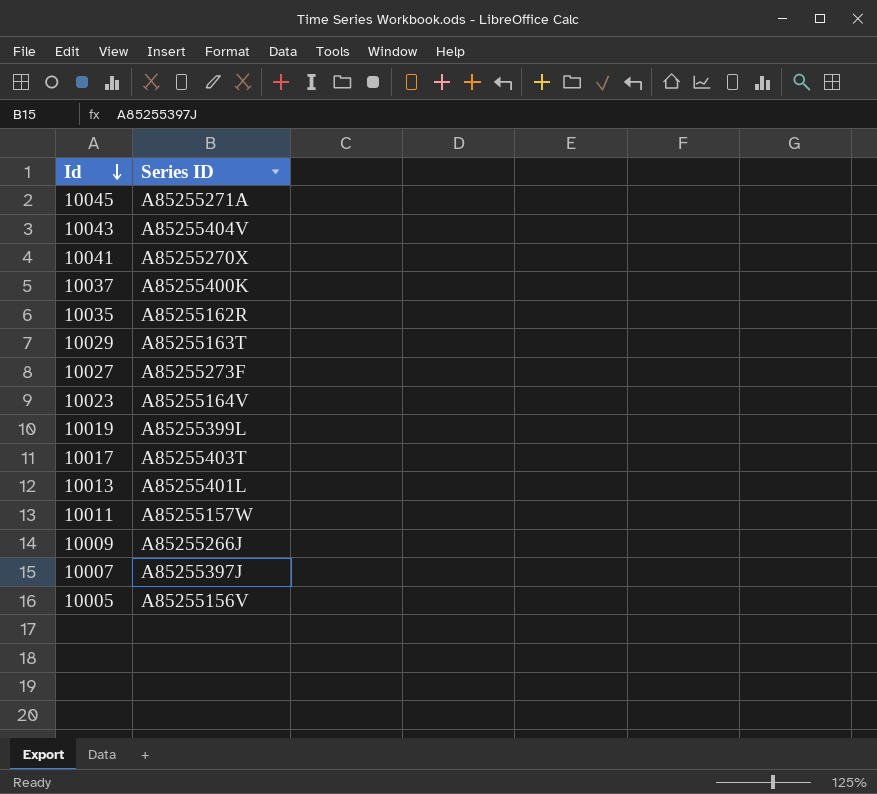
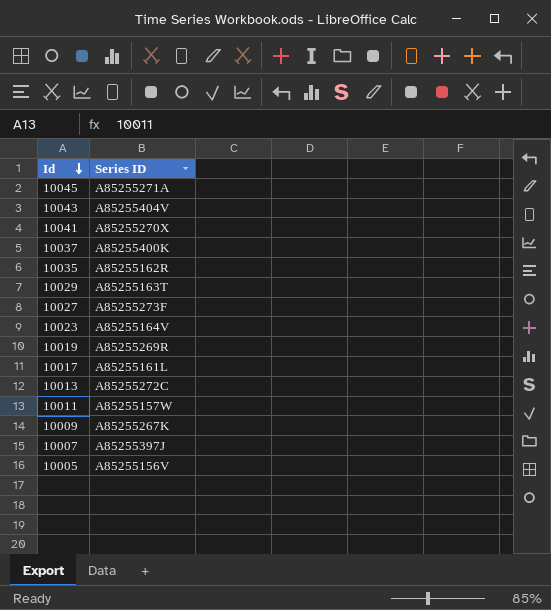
10019 | Series ID: A85255399L -> A85255269R
10017 | Series ID: A85255403T -> A85255161L
10013 | Series ID: A85255401L -> A85255272C
10009 | Series ID: A85255266J -> A85255267K

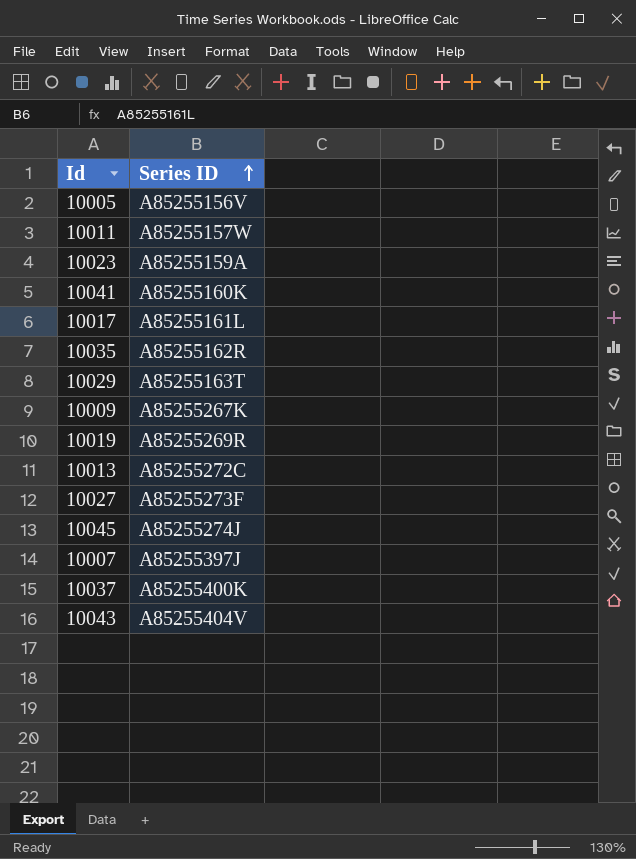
row order: Id descending -> Series ID ascending
10023 | Series ID: A85255164V -> A85255159A
10041 | Series ID: A85255270X -> A85255160K
10045 | Series ID: A85255271A -> A85255274J

